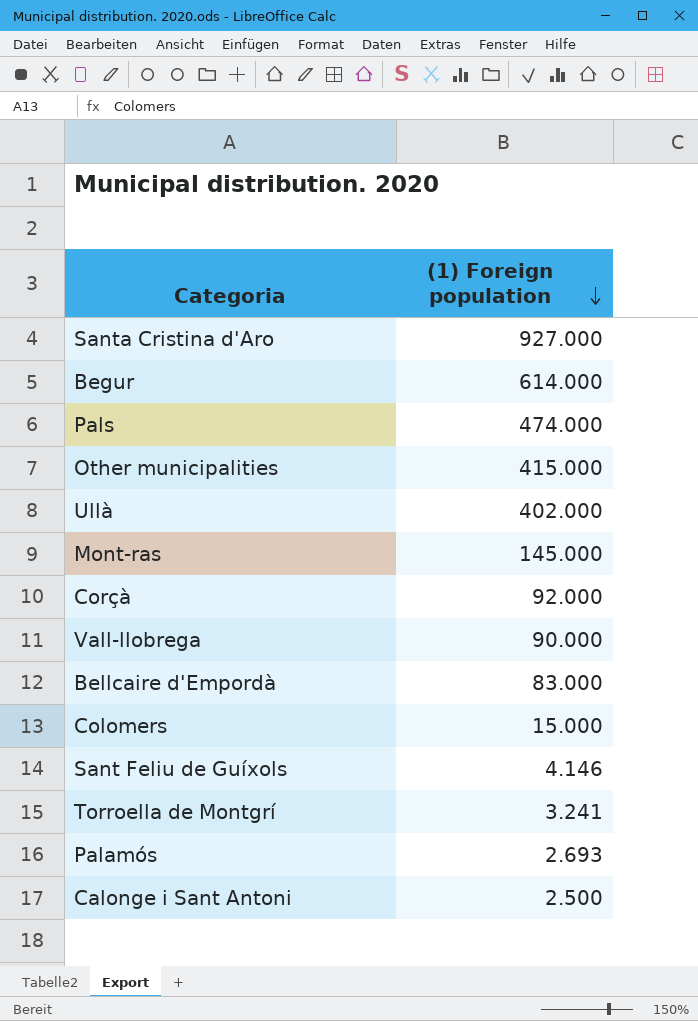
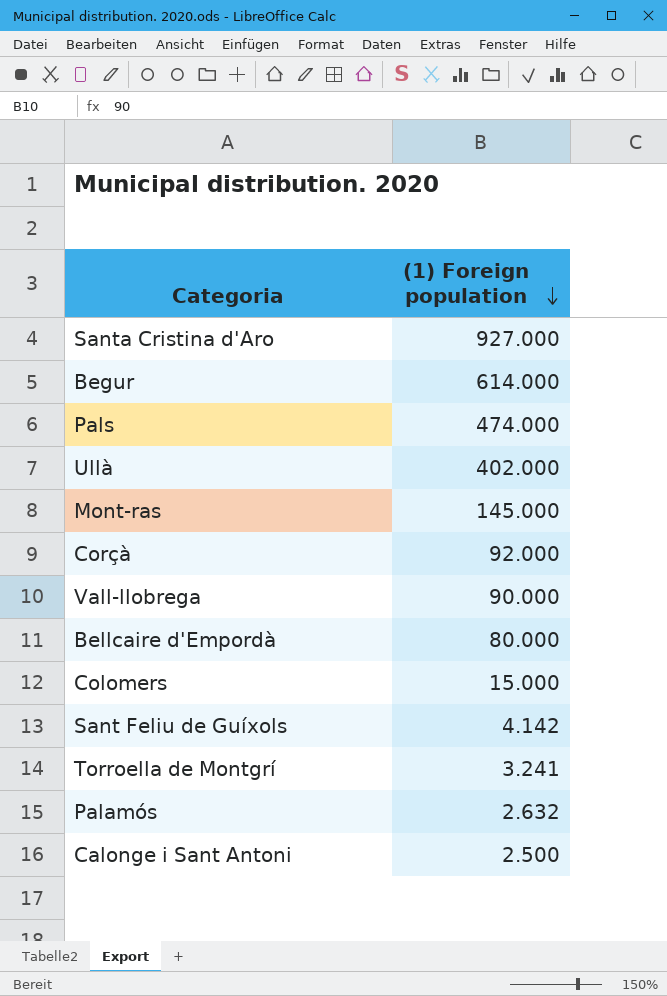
row Other municipalities: 415.000 -> none
Bellcaire d'Empordà | (1) Foreign population: 83.000 -> 80.000
Sant Feliu de Guíxols | (1) Foreign population: 4.146 -> 4.142
Palamós | (1) Foreign population: 2.693 -> 2.632

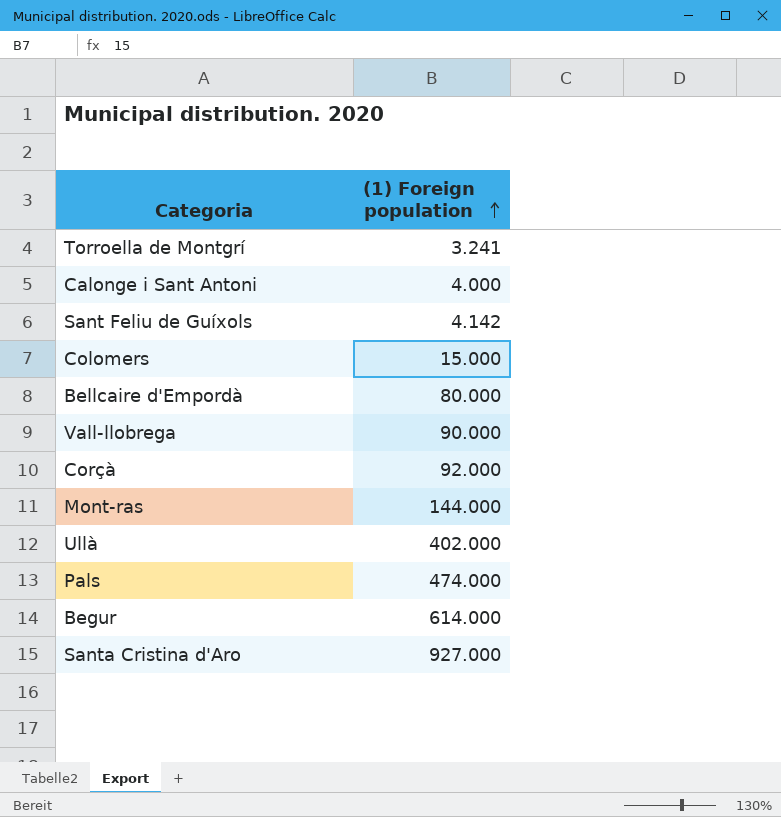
row order: (1) Foreign population descending -> (1) Foreign population ascending
row Palamós: 2.632 -> none
Calonge i Sant Antoni | (1) Foreign population: 2.500 -> 4.000
Mont-ras | (1) Foreign population: 145.000 -> 144.000

